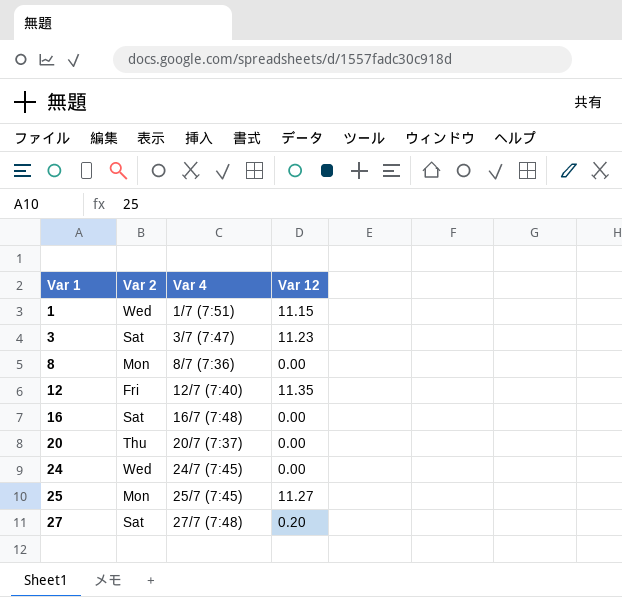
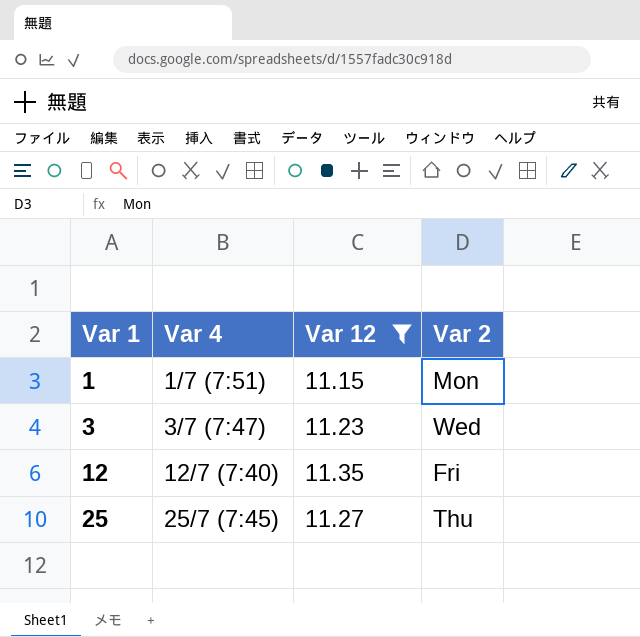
filter: none -> Var 12 >= 11.15
column Var 2 | position: 2 -> 4
1 | Var 2: Wed -> Mon
3 | Var 2: Sat -> Wed
25 | Var 2: Mon -> Thu

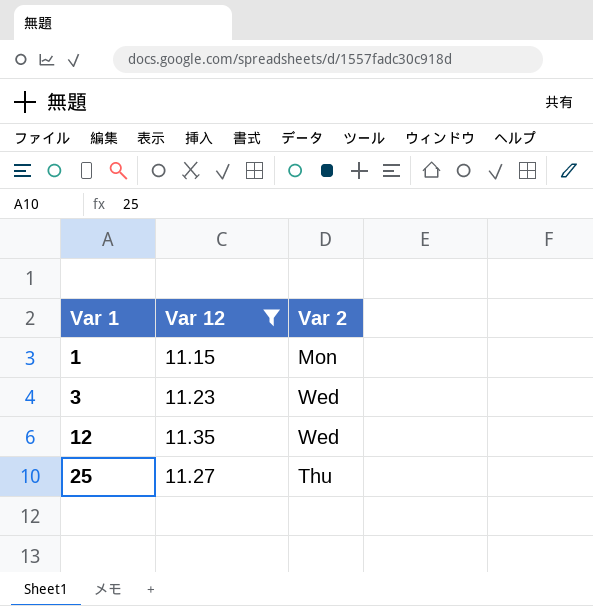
column Var 4 | position: 2 -> none
12 | Var 2: Fri -> Wed

